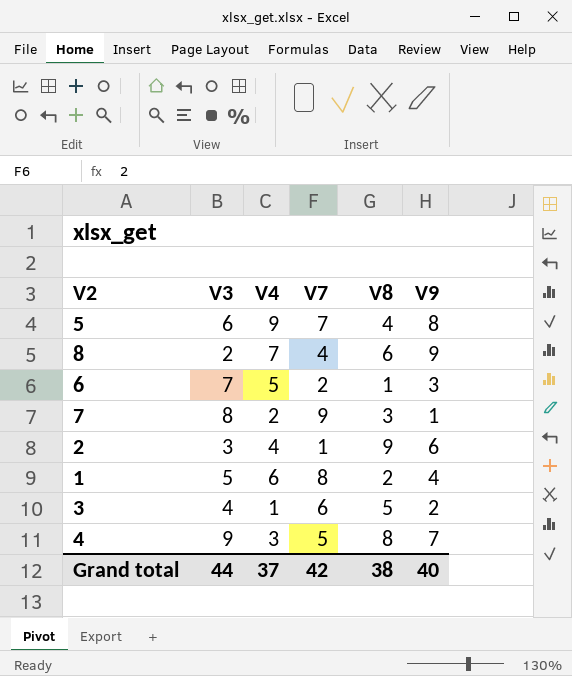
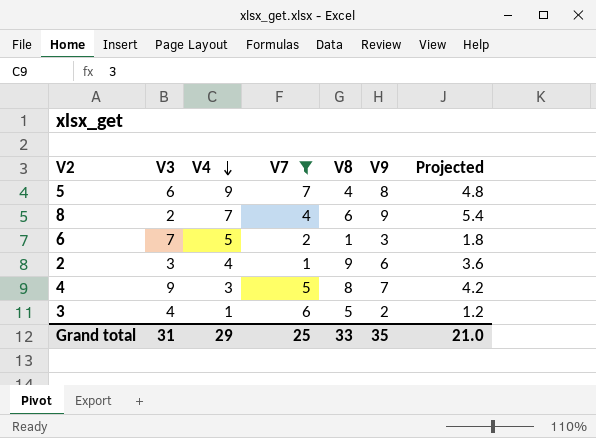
filter: none -> V7 <= 7
row order: none -> V4 descending
column Projected | formula: none -> [V9] * 0.6
Grand total | V3: 44 -> 31
Grand total | V4: 37 -> 29
Grand total | V7: 42 -> 25
Grand total | V8: 38 -> 33
Grand total | V9: 40 -> 35

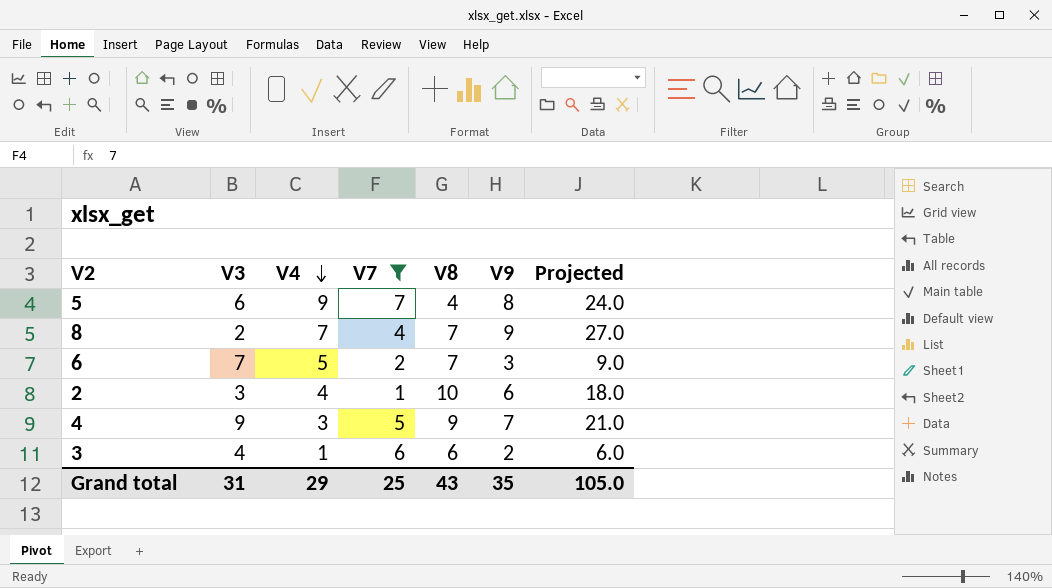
column Projected | formula: [V9] * 0.6 -> [V9] * 3
8 | V8: 6 -> 7
6 | V8: 1 -> 7
2 | V8: 9 -> 10
4 | V8: 8 -> 9
3 | V8: 5 -> 6
Grand total | V8: 33 -> 43
Grand total | Projected: 21.0 -> 105.0

